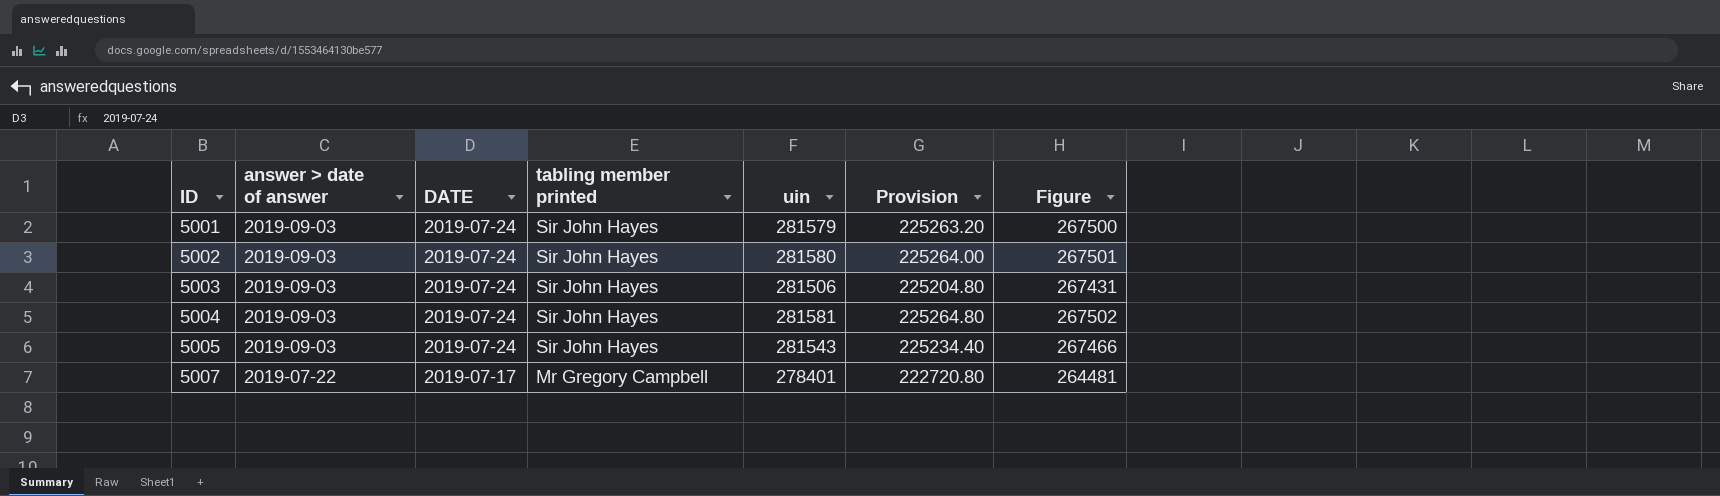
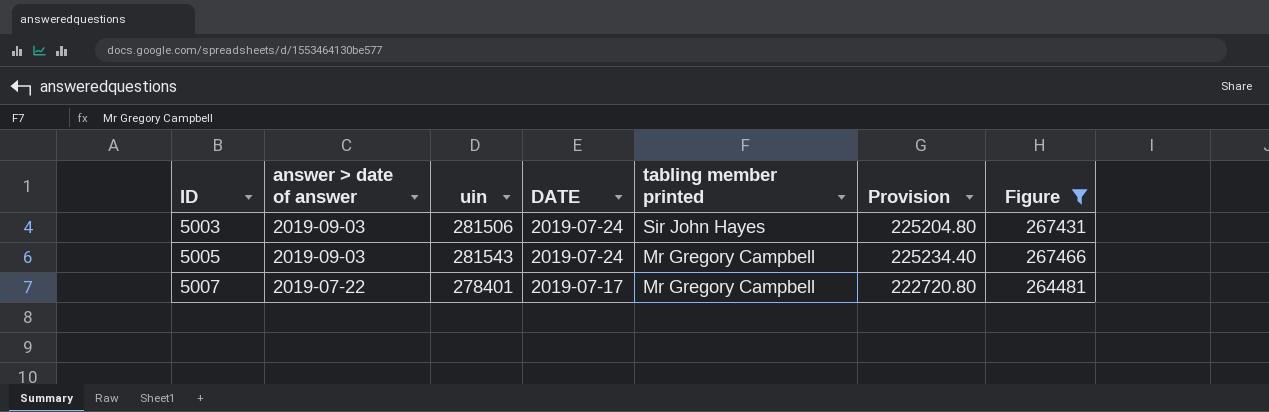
filter: none -> Figure <= 267466
column uin | position: 5 -> 3
5005 | tabling member printed: Sir John Hayes -> Mr Gregory Campbell

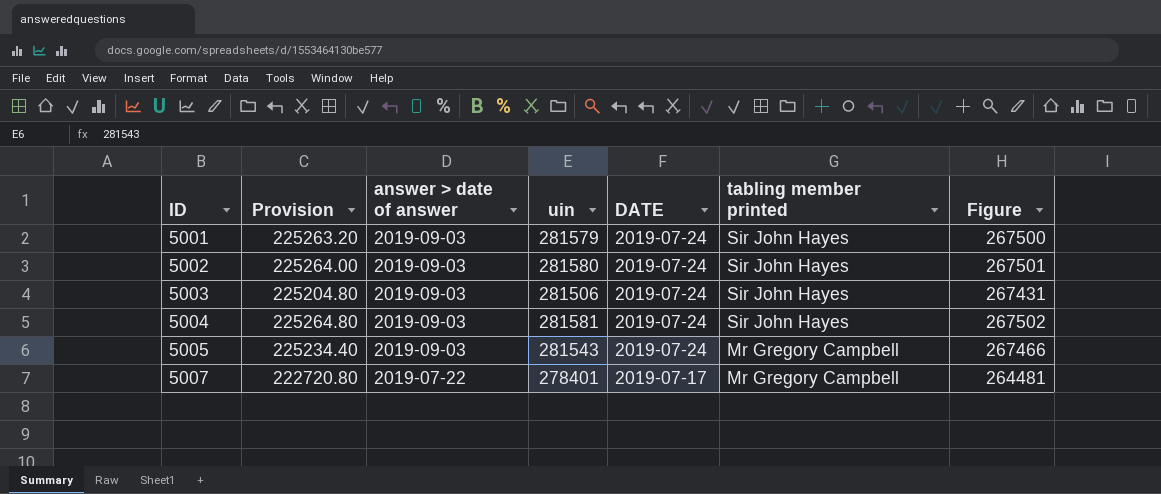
filter: Figure <= 267466 -> none
column Provision | position: 6 -> 2

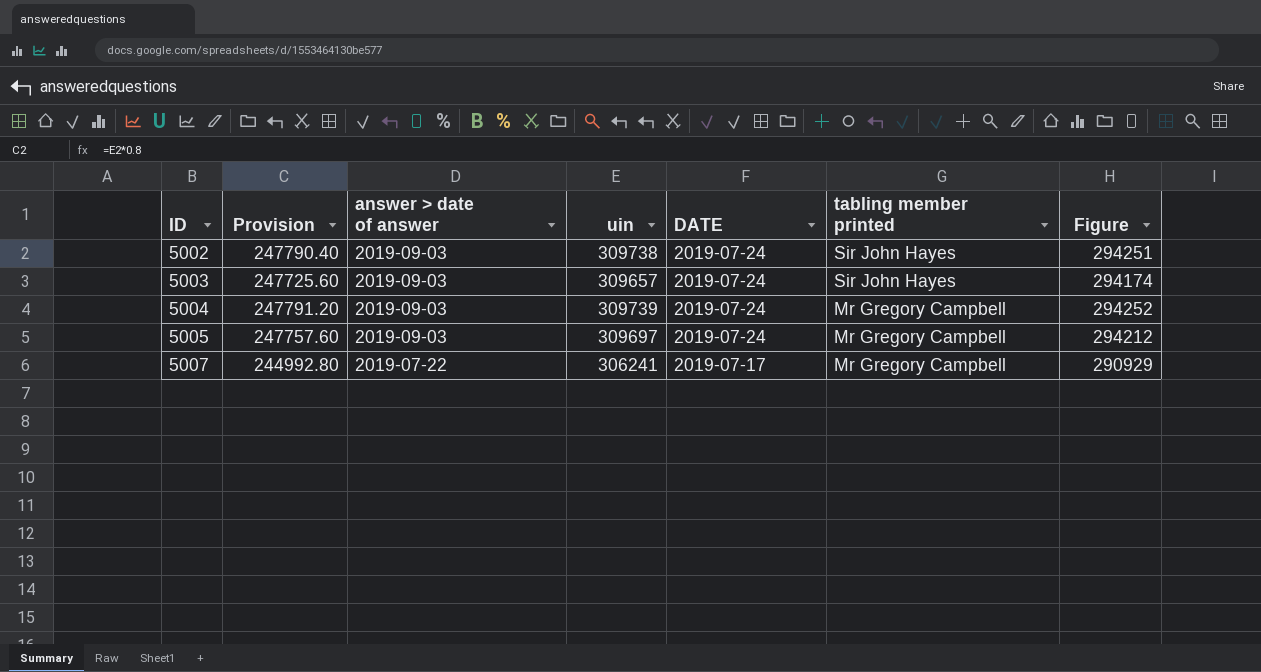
row 5001: 225263.20 | 2019-09-03 | 281579 | 2019-07-24 | Sir John Hayes | 267500 -> none
5002 | Provision: 225264.00 -> 247790.40
5002 | uin: 281580 -> 309738
5002 | Figure: 267501 -> 294251
5003 | Provision: 225204.80 -> 247725.60
5003 | uin: 281506 -> 309657
5003 | Figure: 267431 -> 294174
5004 | Provision: 225264.80 -> 247791.20
5004 | uin: 281581 -> 309739
5004 | tabling member printed: Sir John Hayes -> Mr Gregory Campbell
5004 | Figure: 267502 -> 294252
5005 | Provision: 225234.40 -> 247757.60
5005 | uin: 281543 -> 309697
5005 | Figure: 267466 -> 294212
5007 | Provision: 222720.80 -> 244992.80
5007 | uin: 278401 -> 306241
5007 | Figure: 264481 -> 290929

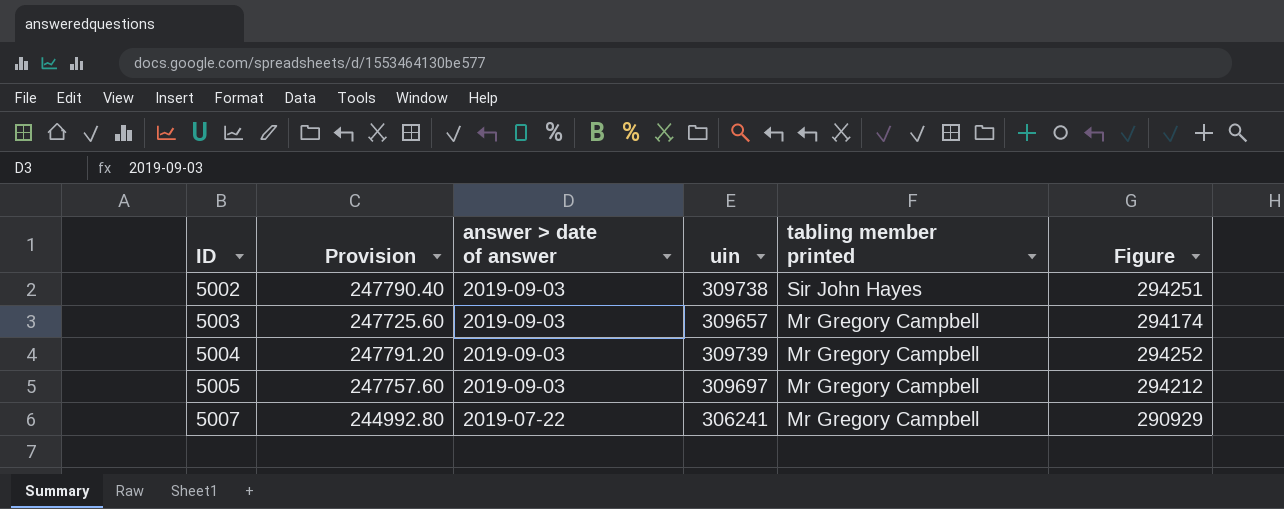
column DATE | position: 5 -> none
5003 | tabling member printed: Sir John Hayes -> Mr Gregory Campbell

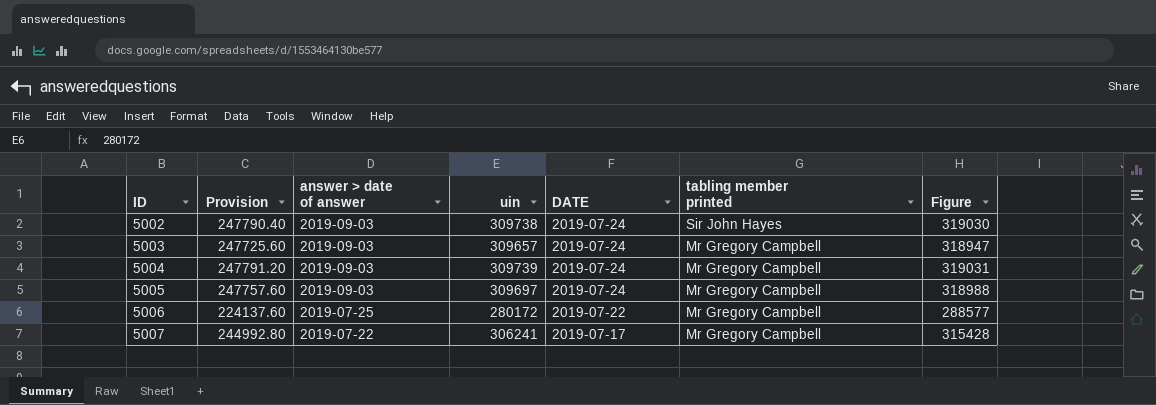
column DATE | position: none -> 5
column Figure | formula: [uin] * 0.95 -> [uin] * 1.03
row 5006: none -> 224137.60 | 2019-07-25 | 280172 | 2019-07-22 | Mr Gregory Campbell | 288577

